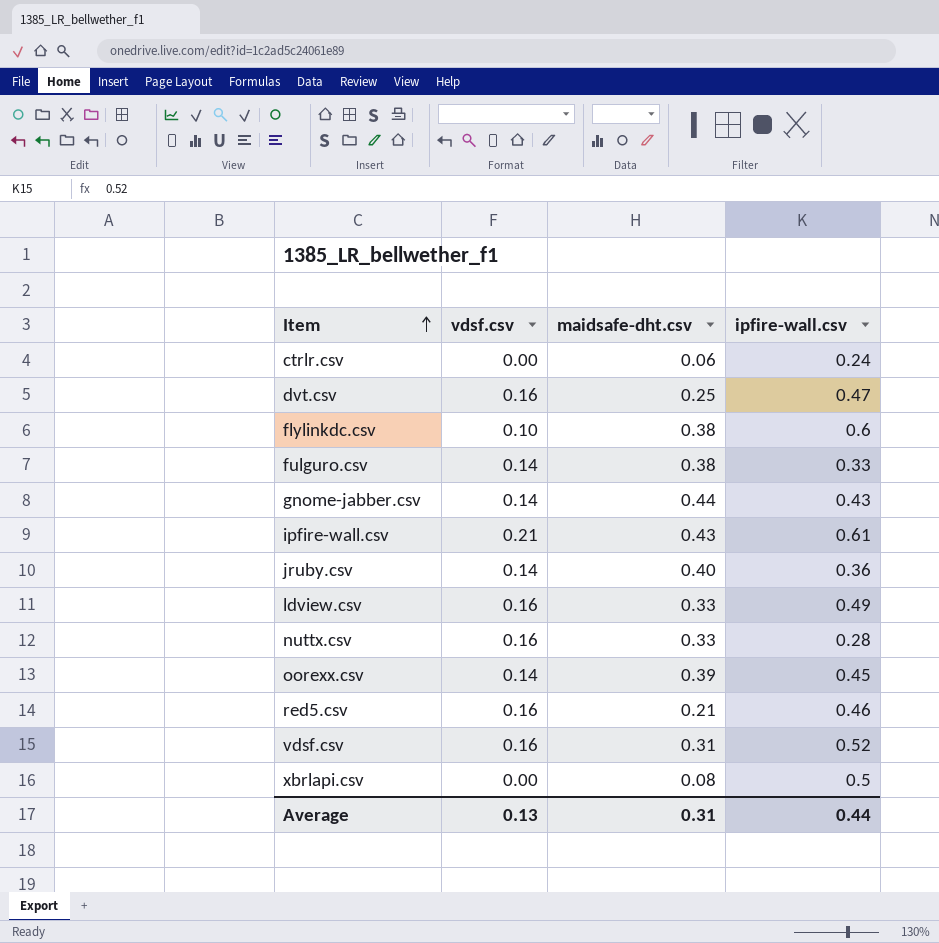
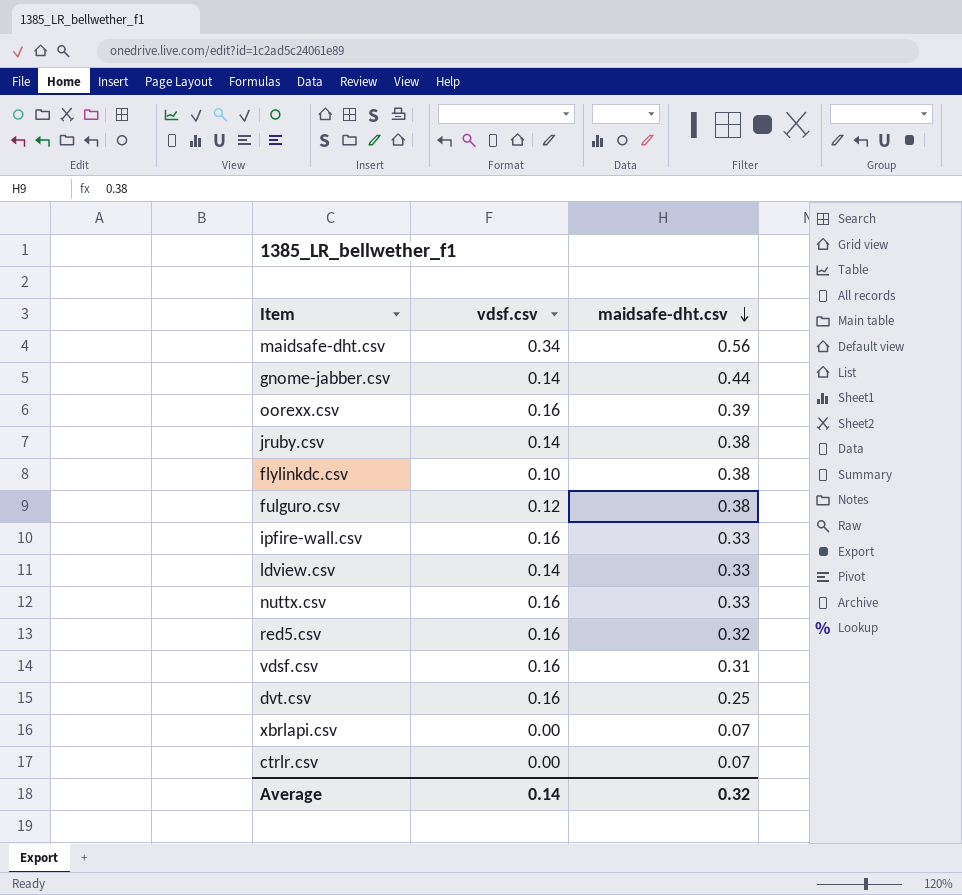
row order: Item ascending -> maidsafe-dht.csv descending
column ipfire-wall.csv | position: 4 -> none
row maidsafe-dht.csv: none -> 0.34 | 0.56
oorexx.csv | vdsf.csv: 0.14 -> 0.16
jruby.csv | maidsafe-dht.csv: 0.40 -> 0.38
fulguro.csv | vdsf.csv: 0.14 -> 0.12
ipfire-wall.csv | vdsf.csv: 0.21 -> 0.16
ipfire-wall.csv | maidsafe-dht.csv: 0.43 -> 0.33
ldview.csv | vdsf.csv: 0.16 -> 0.14
red5.csv | maidsafe-dht.csv: 0.21 -> 0.32
xbrlapi.csv | maidsafe-dht.csv: 0.08 -> 0.07
ctrlr.csv | maidsafe-dht.csv: 0.06 -> 0.07
Average | vdsf.csv: 0.13 -> 0.14
Average | maidsafe-dht.csv: 0.31 -> 0.32

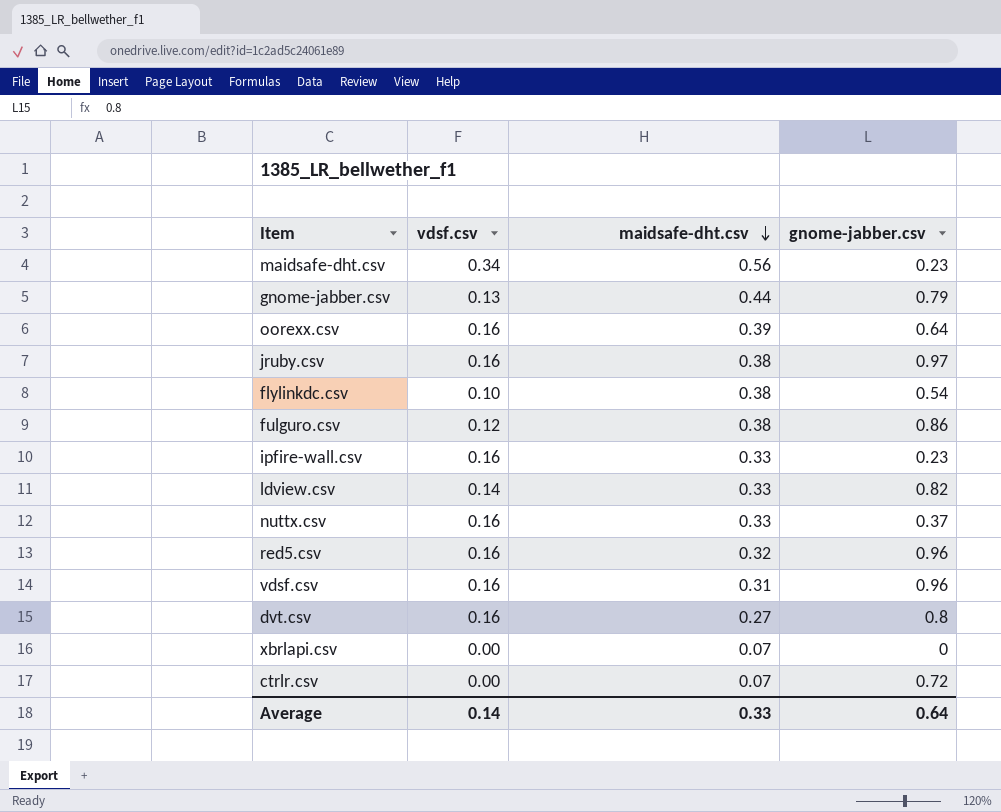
column gnome-jabber.csv | position: none -> 4
gnome-jabber.csv | vdsf.csv: 0.14 -> 0.13
jruby.csv | vdsf.csv: 0.14 -> 0.16
dvt.csv | maidsafe-dht.csv: 0.25 -> 0.27
Average | maidsafe-dht.csv: 0.32 -> 0.33

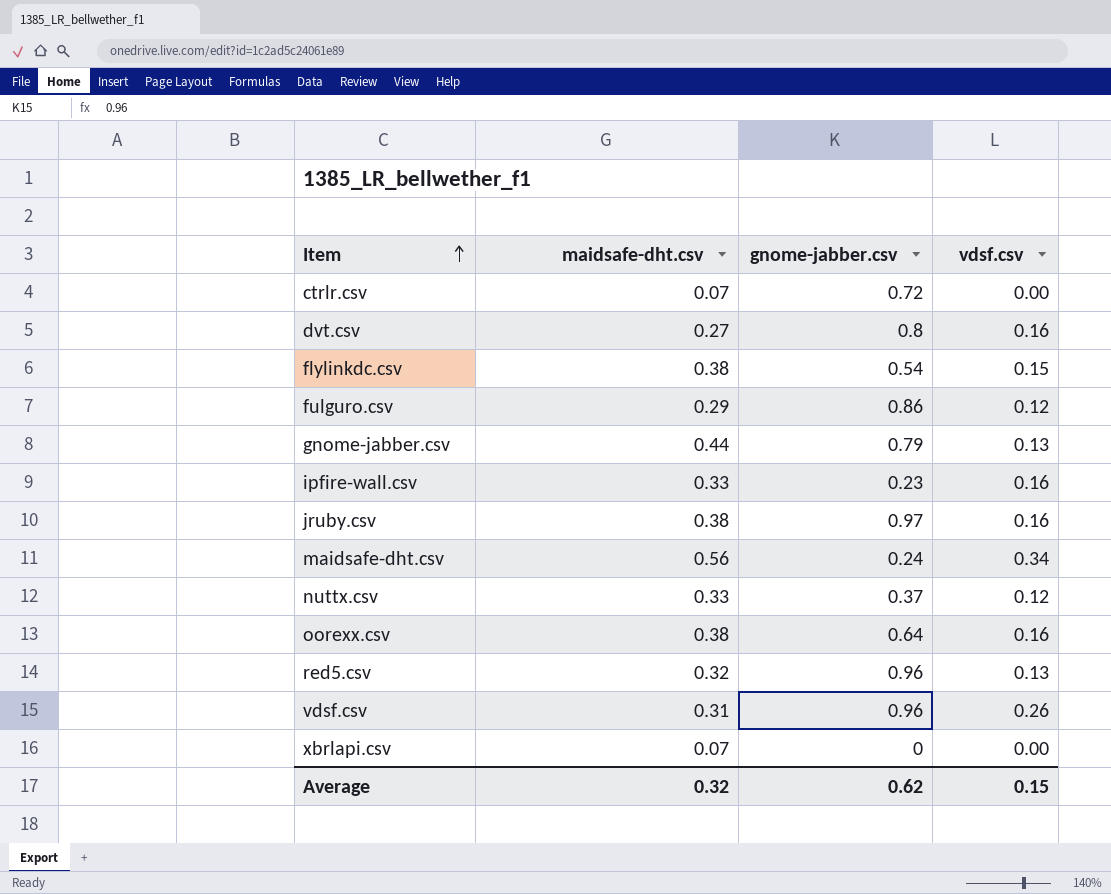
row order: maidsafe-dht.csv descending -> Item ascending
column vdsf.csv | position: 2 -> 4
row ldview.csv: 0.14 | 0.33 | 0.82 -> none
flylinkdc.csv | vdsf.csv: 0.10 -> 0.15
fulguro.csv | maidsafe-dht.csv: 0.38 -> 0.29
maidsafe-dht.csv | gnome-jabber.csv: 0.23 -> 0.24
nuttx.csv | vdsf.csv: 0.16 -> 0.12
oorexx.csv | maidsafe-dht.csv: 0.39 -> 0.38
red5.csv | vdsf.csv: 0.16 -> 0.13
vdsf.csv | vdsf.csv: 0.16 -> 0.26
Average | maidsafe-dht.csv: 0.33 -> 0.32
Average | gnome-jabber.csv: 0.64 -> 0.62
Average | vdsf.csv: 0.14 -> 0.15

